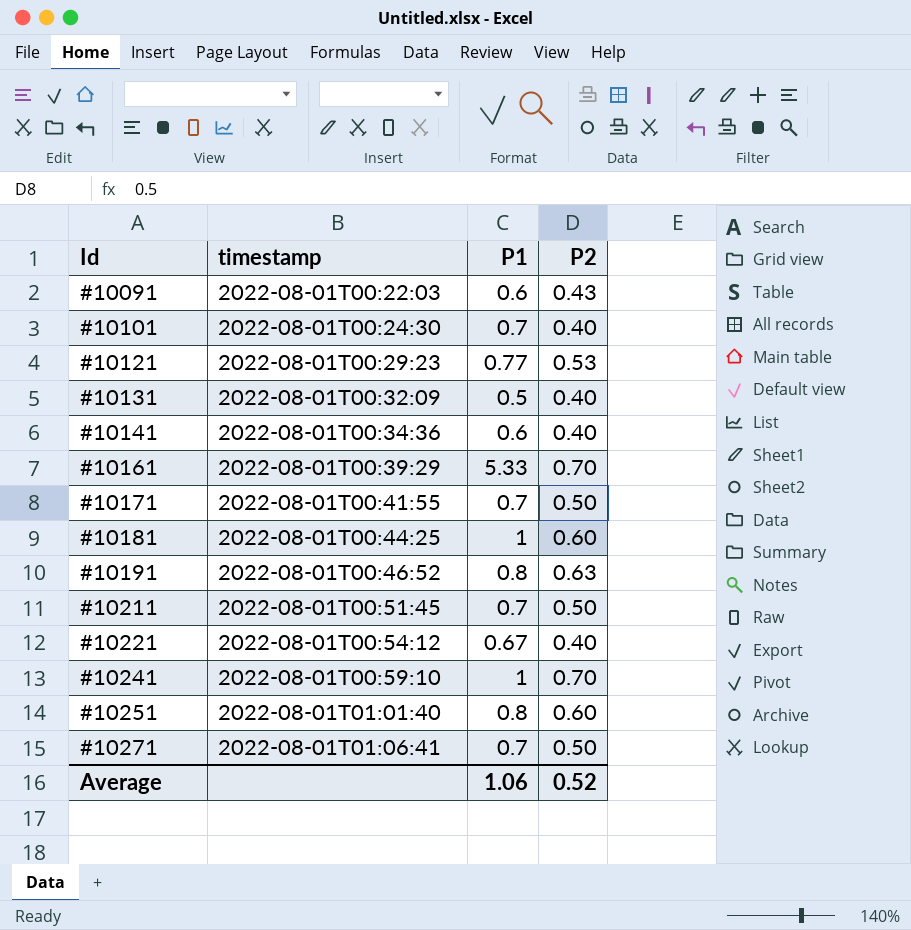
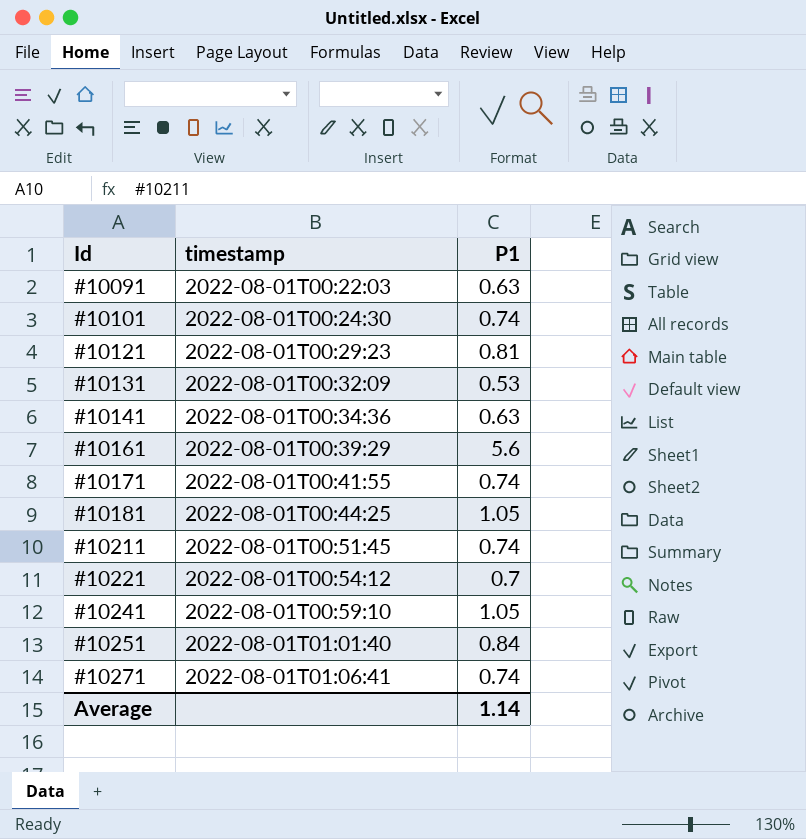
column P2 | position: 4 -> none
row #10191: 2022-08-01T00:46:52 | 0.8 | 0.63 -> none
#10091 | P1: 0.6 -> 0.63
#10101 | P1: 0.7 -> 0.74
#10121 | P1: 0.77 -> 0.81
#10131 | P1: 0.5 -> 0.53
#10141 | P1: 0.6 -> 0.63
#10161 | P1: 5.33 -> 5.6
#10171 | P1: 0.7 -> 0.74
#10181 | P1: 1 -> 1.05
#10211 | P1: 0.7 -> 0.74
#10221 | P1: 0.67 -> 0.7
#10241 | P1: 1 -> 1.05
#10251 | P1: 0.8 -> 0.84
#10271 | P1: 0.7 -> 0.74
Average | P1: 1.06 -> 1.14

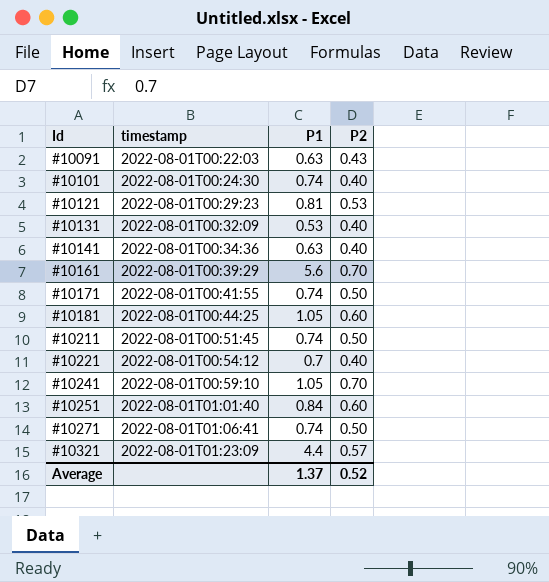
column P2 | position: none -> 4
row #10321: none -> 2022-08-01T01:23:09 | 4.4 | 0.57
Average | P1: 1.14 -> 1.37

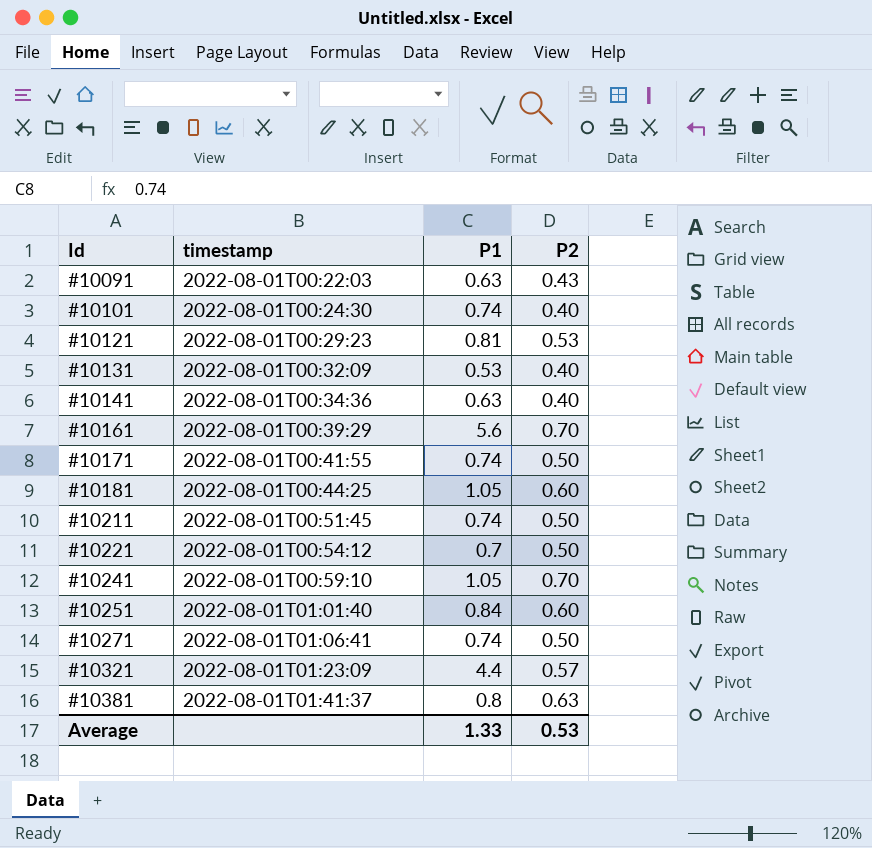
#10221 | P2: 0.40 -> 0.50
row #10381: none -> 2022-08-01T01:41:37 | 0.8 | 0.63
Average | P1: 1.37 -> 1.33
Average | P2: 0.52 -> 0.53

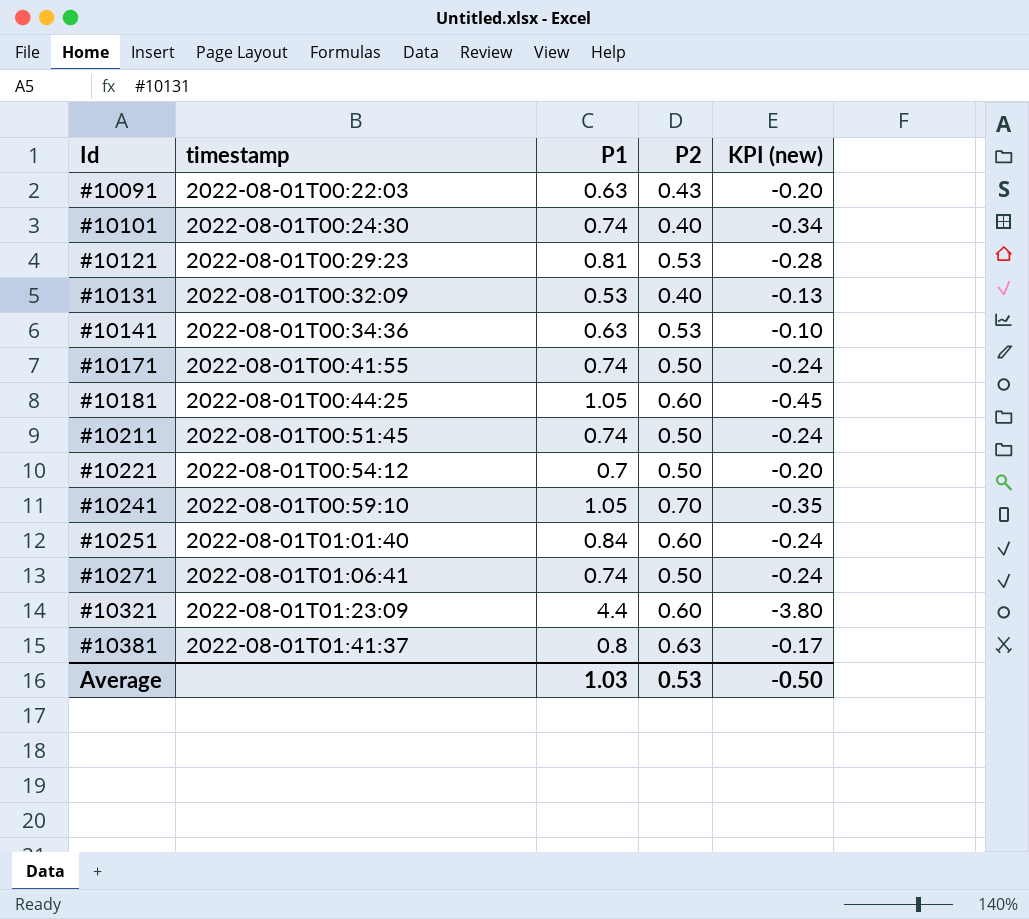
column KPI (new) | formula: none -> [P2] - [P1]
row #10161: 2022-08-01T00:39:29 | 5.6 | 0.70 -> none
#10141 | P2: 0.40 -> 0.53
#10321 | P2: 0.57 -> 0.60
Average | P1: 1.33 -> 1.03

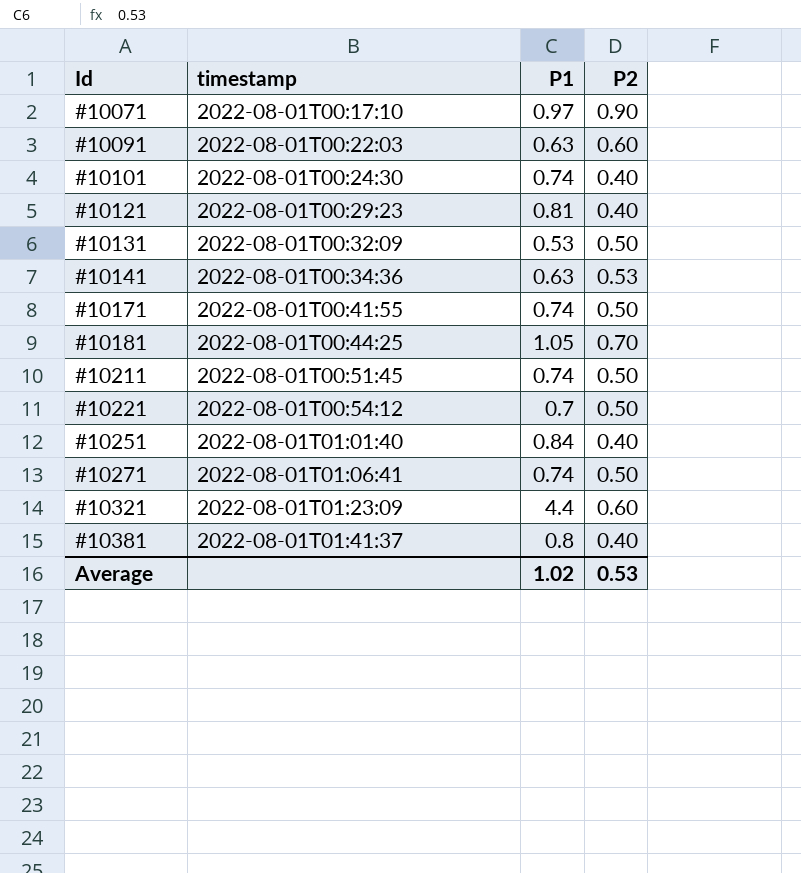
column KPI (new) | formula: [P2] - [P1] -> none
row #10241: 2022-08-01T00:59:10 | 1.05 | 0.70 | -0.35 -> none
row #10071: none -> 2022-08-01T00:17:10 | 0.97 | 0.90
#10091 | P2: 0.43 -> 0.60
#10121 | P2: 0.53 -> 0.40
#10131 | P2: 0.40 -> 0.50
#10181 | P2: 0.60 -> 0.70
#10251 | P2: 0.60 -> 0.40
#10381 | P2: 0.63 -> 0.40
Average | P1: 1.03 -> 1.02

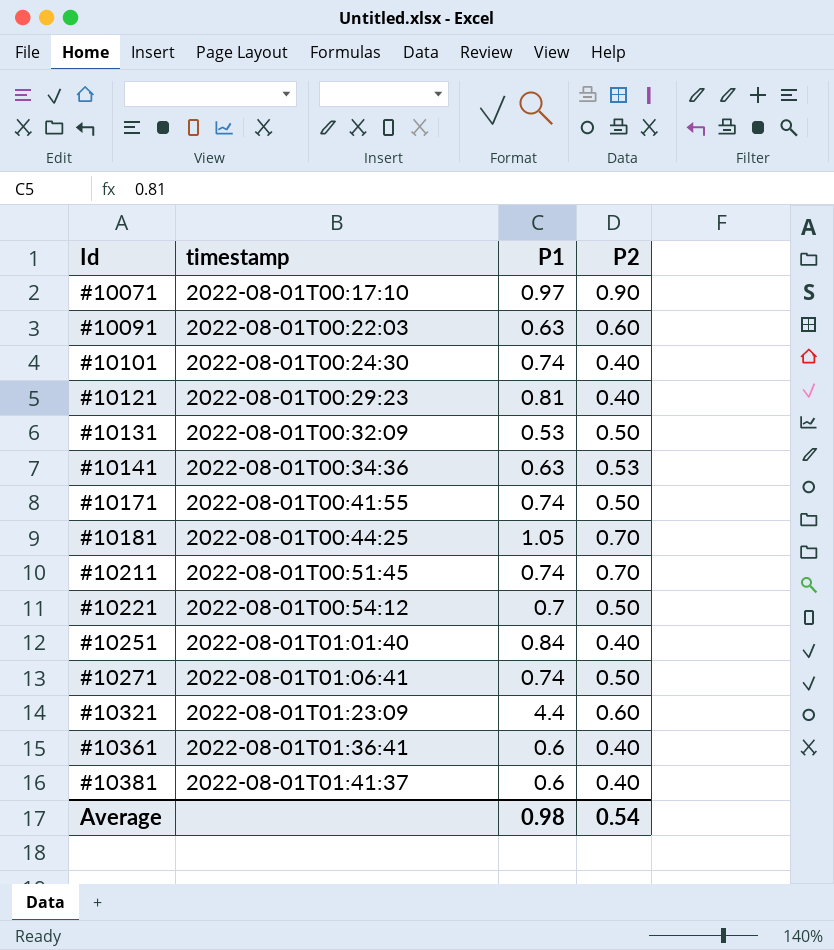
#10211 | P2: 0.50 -> 0.70
row #10361: none -> 2022-08-01T01:36:41 | 0.6 | 0.40
#10381 | P1: 0.8 -> 0.6
Average | P1: 1.02 -> 0.98
Average | P2: 0.53 -> 0.54

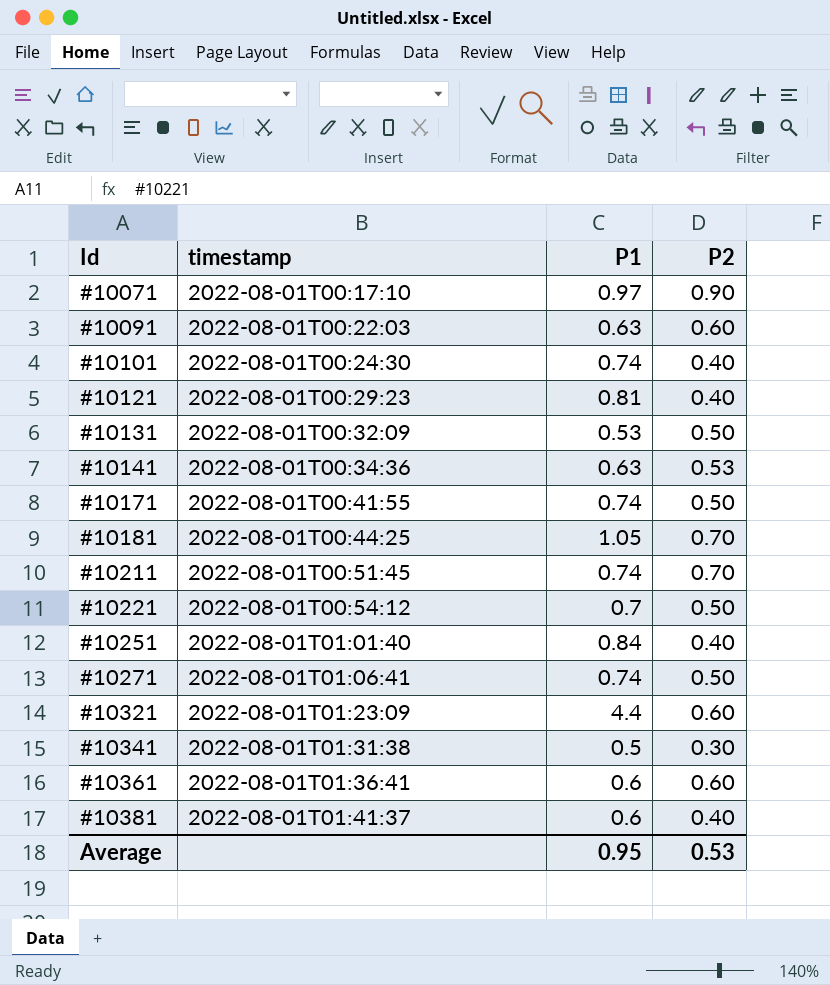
row #10341: none -> 2022-08-01T01:31:38 | 0.5 | 0.30
#10361 | P2: 0.40 -> 0.60
Average | P1: 0.98 -> 0.95
Average | P2: 0.54 -> 0.53

